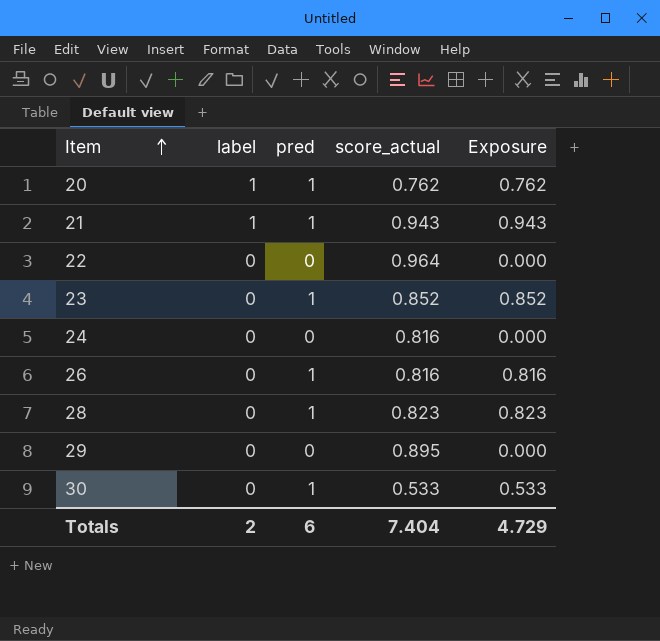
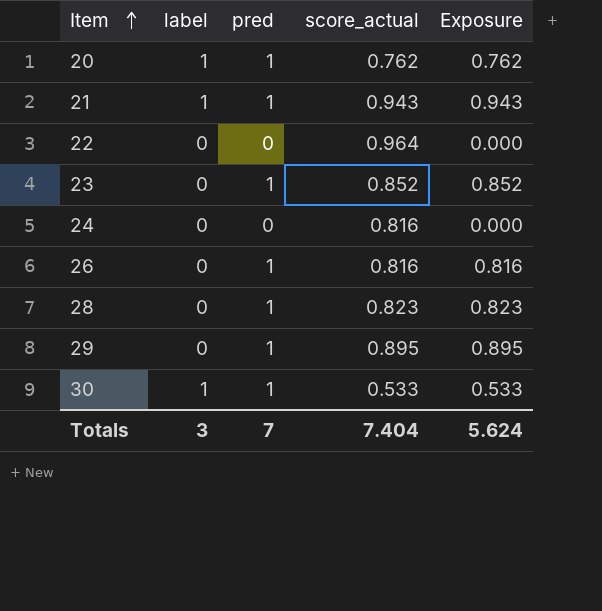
29 | pred: 0 -> 1
29 | Exposure: 0.000 -> 0.895
30 | label: 0 -> 1
Totals | label: 2 -> 3
Totals | pred: 6 -> 7
Totals | Exposure: 4.729 -> 5.624

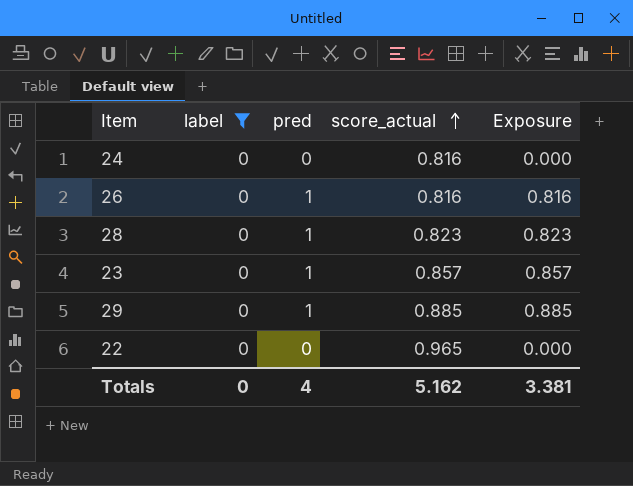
filter: none -> label = 0
row order: Item ascending -> score_actual ascending
23 | score_actual: 0.852 -> 0.857
23 | Exposure: 0.852 -> 0.857
29 | score_actual: 0.895 -> 0.885
29 | Exposure: 0.895 -> 0.885
22 | score_actual: 0.964 -> 0.965
Totals | label: 3 -> 0
Totals | pred: 7 -> 4
Totals | score_actual: 7.404 -> 5.162
Totals | Exposure: 5.624 -> 3.381

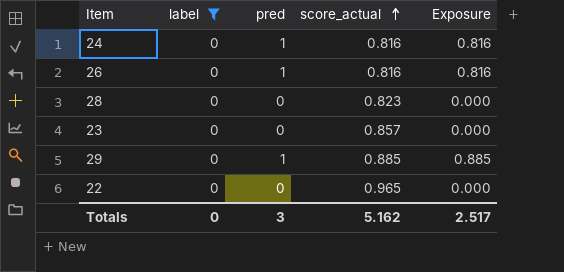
24 | pred: 0 -> 1
24 | Exposure: 0.000 -> 0.816
28 | pred: 1 -> 0
28 | Exposure: 0.823 -> 0.000
23 | pred: 1 -> 0
23 | Exposure: 0.857 -> 0.000
Totals | pred: 4 -> 3
Totals | Exposure: 3.381 -> 2.517

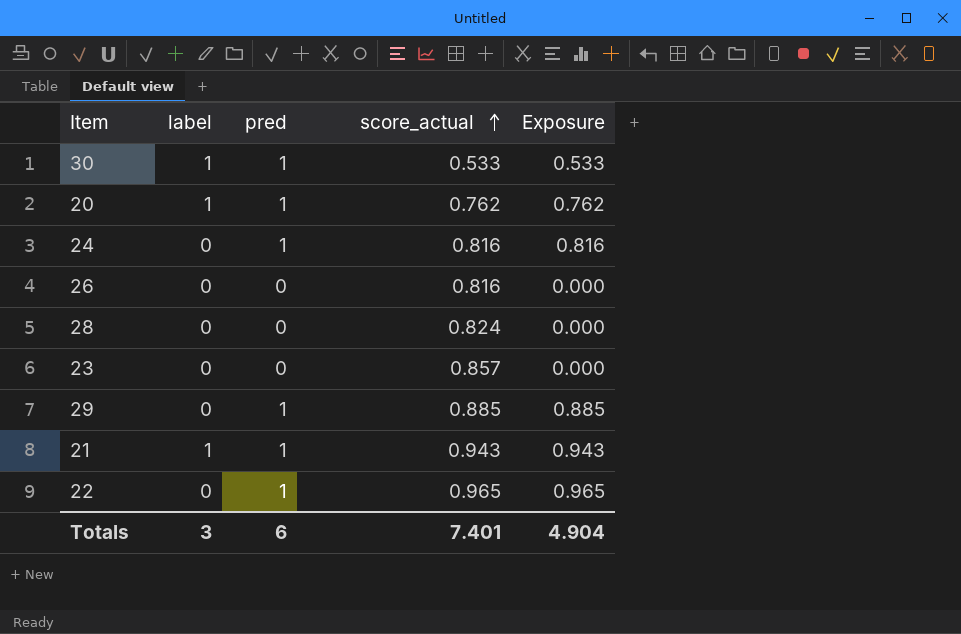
filter: label = 0 -> none
26 | pred: 1 -> 0
26 | Exposure: 0.816 -> 0.000
28 | score_actual: 0.823 -> 0.824
22 | pred: 0 -> 1
22 | Exposure: 0.000 -> 0.965
Totals | label: 0 -> 3
Totals | pred: 3 -> 6
Totals | score_actual: 5.162 -> 7.401
Totals | Exposure: 2.517 -> 4.904

